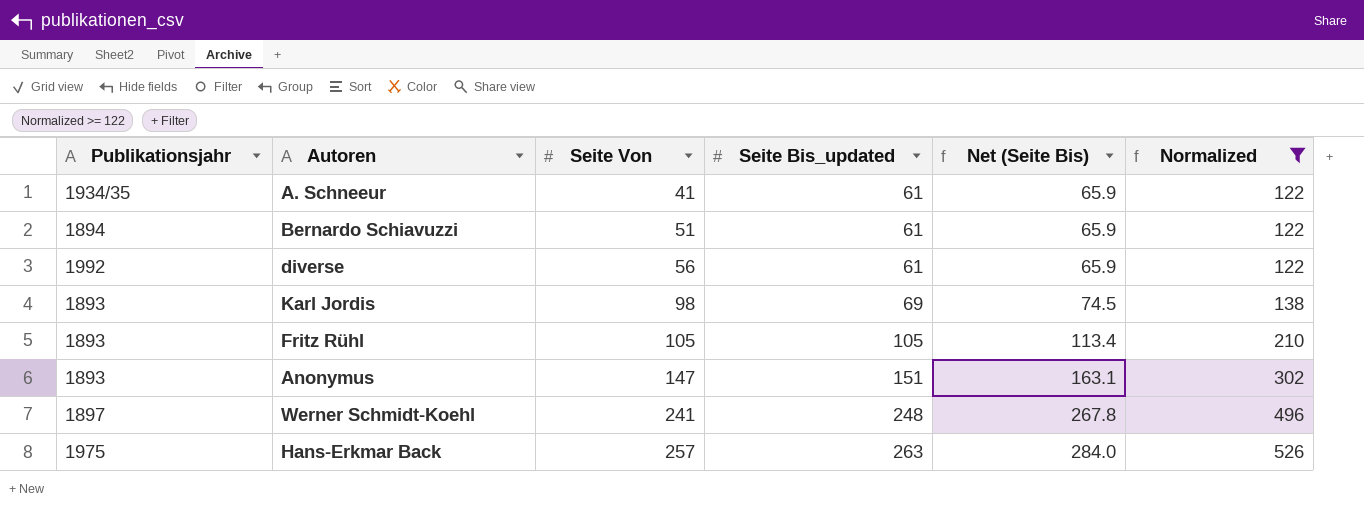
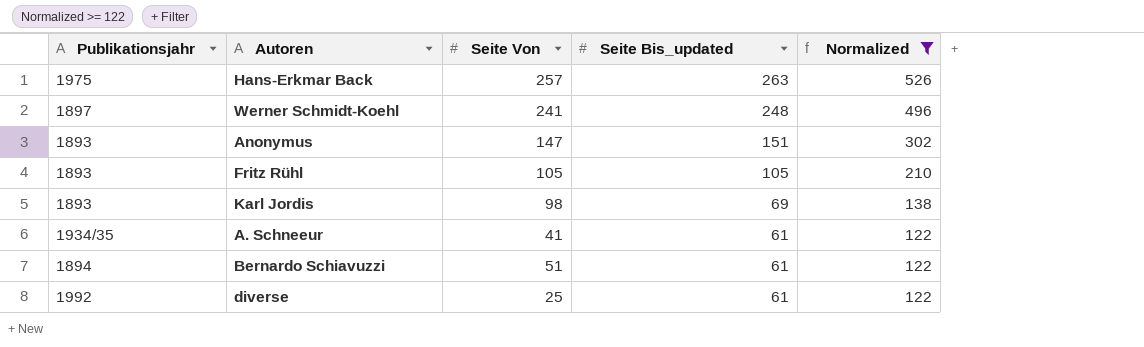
row order: Seite Von ascending -> Seite Bis_updated descending
column Net (Seite Bis) | formula: [Seite Bis_updated] * 1.08 -> none
diverse | Seite Von: 56 -> 25

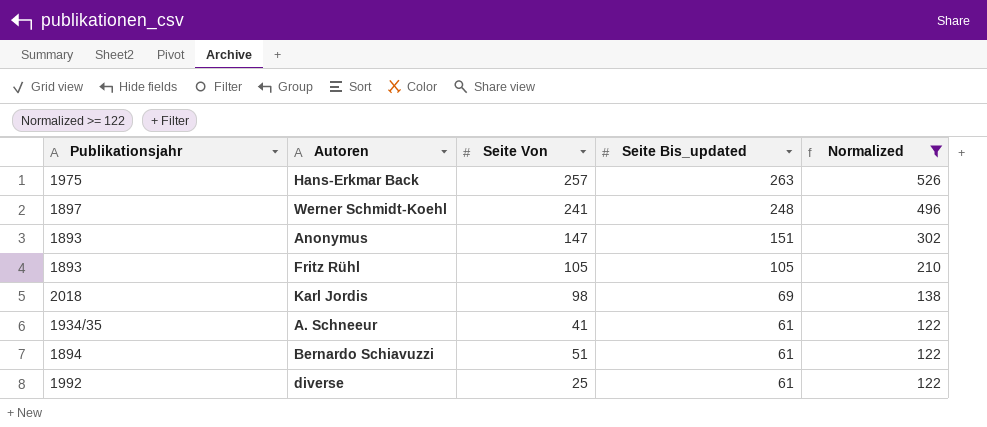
Karl Jordis | Publikationsjahr: 1893 -> 2018

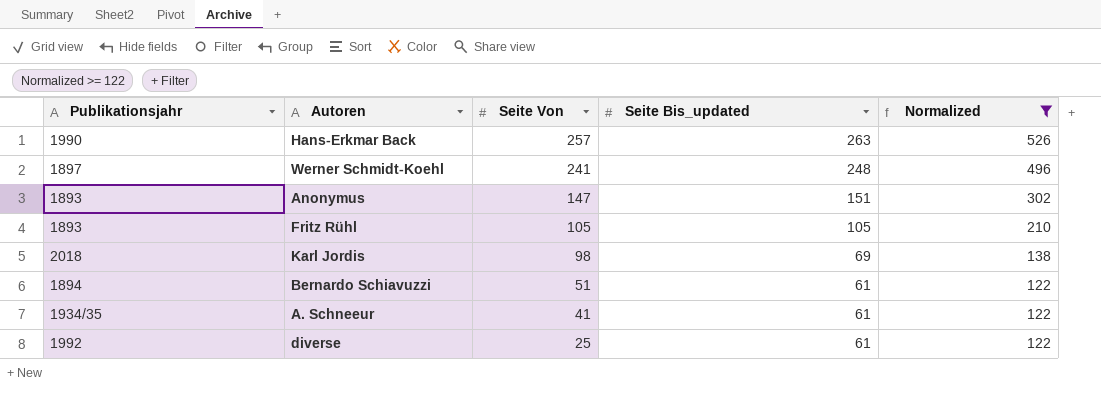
row order: Seite Bis_updated descending -> Seite Von descending
Hans-Erkmar Back | Publikationsjahr: 1975 -> 1990

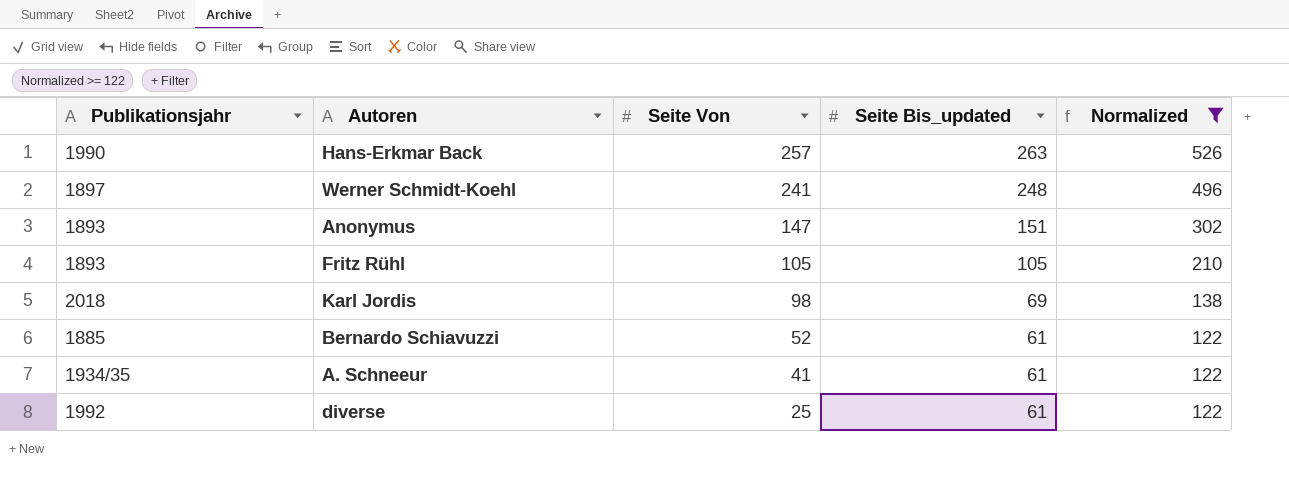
Bernardo Schiavuzzi | Publikationsjahr: 1894 -> 1885
Bernardo Schiavuzzi | Seite Von: 51 -> 52

